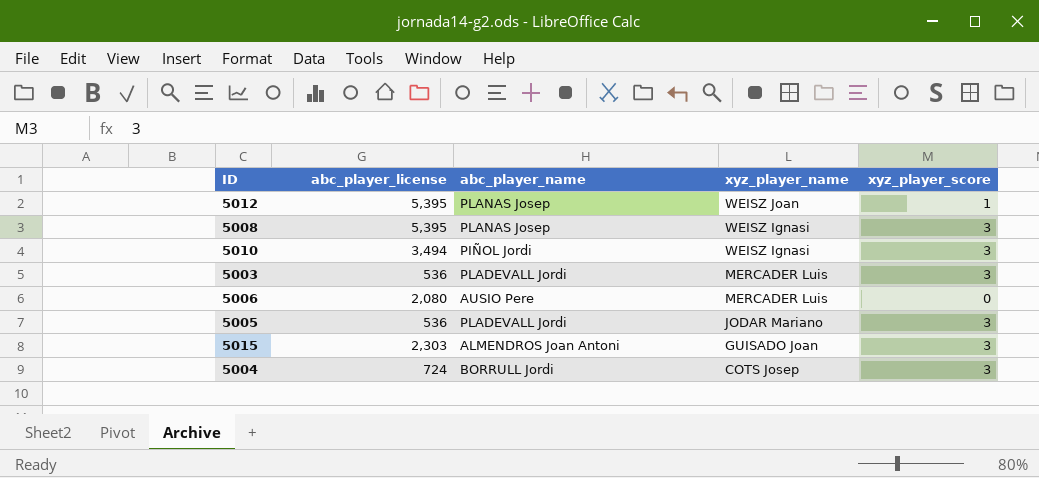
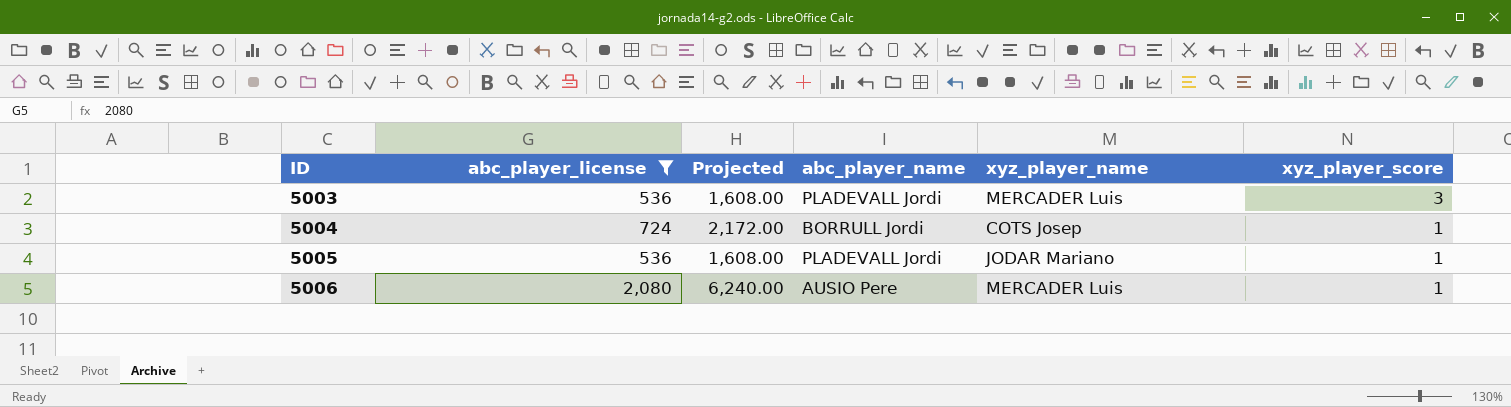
filter: none -> abc_player_license <= 2,080
row order: xyz_player_name descending -> ID ascending
column Projected | formula: none -> [abc_player_license] * 3
5004 | xyz_player_score: 3 -> 1
5005 | xyz_player_score: 3 -> 1
5006 | xyz_player_score: 0 -> 1

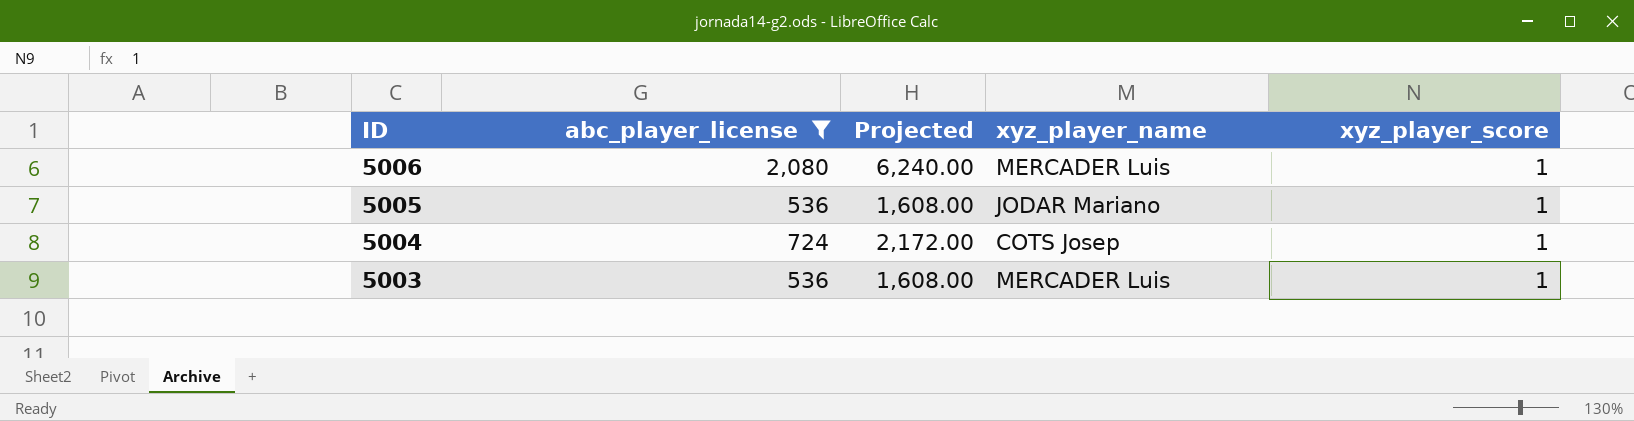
row order: ID ascending -> ID descending
column abc_player_name | position: 4 -> none
5003 | xyz_player_score: 3 -> 1

